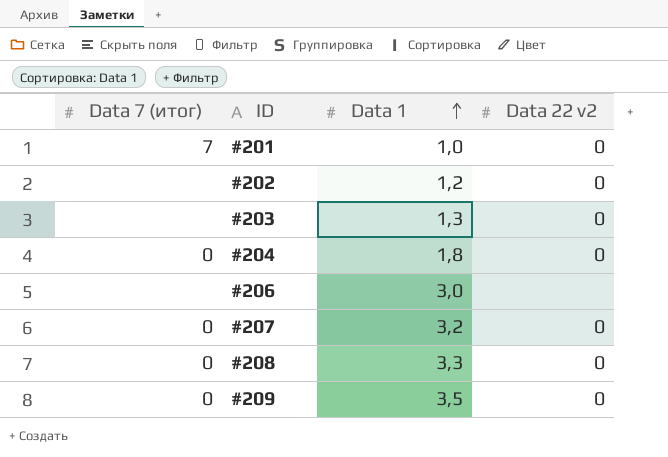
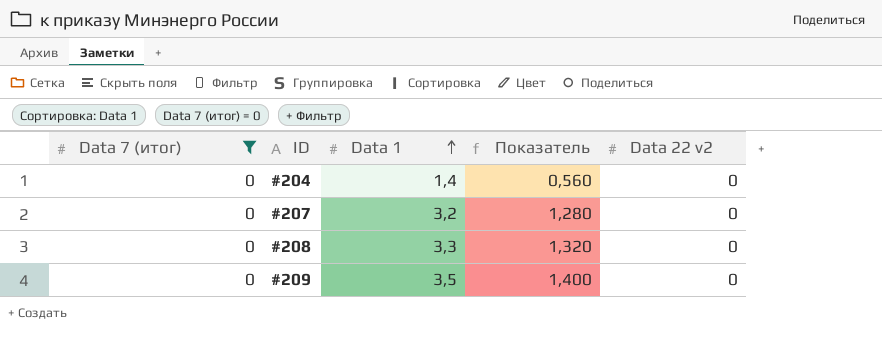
filter: none -> Data 7 (итог) = 0
column Показатель | formula: none -> [Data 1] * 0,4
#204 | Data 1: 1,8 -> 1,4

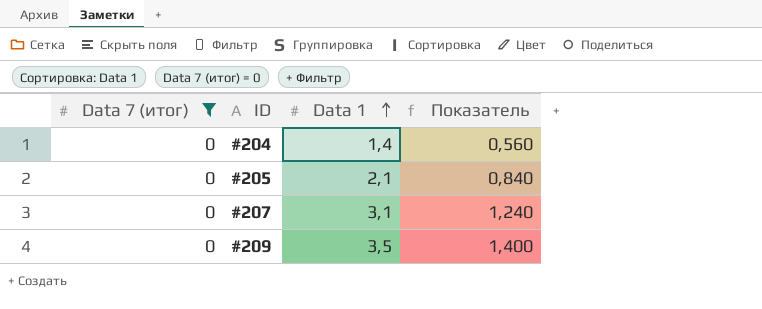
column Data 22 v2 | position: 5 -> none
row #208: 0 | 3,3 | 1,320 | 0 -> none
row #205: none -> 0 | 2,1 | 0,840
#207 | Data 1: 3,2 -> 3,1
#207 | Показатель: 1,280 -> 1,240

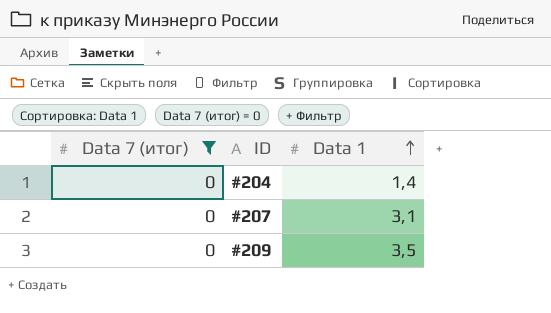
column Показатель | formula: [Data 1] * 0,4 -> none
row #205: 0 | 2,1 | 0,840 -> none

